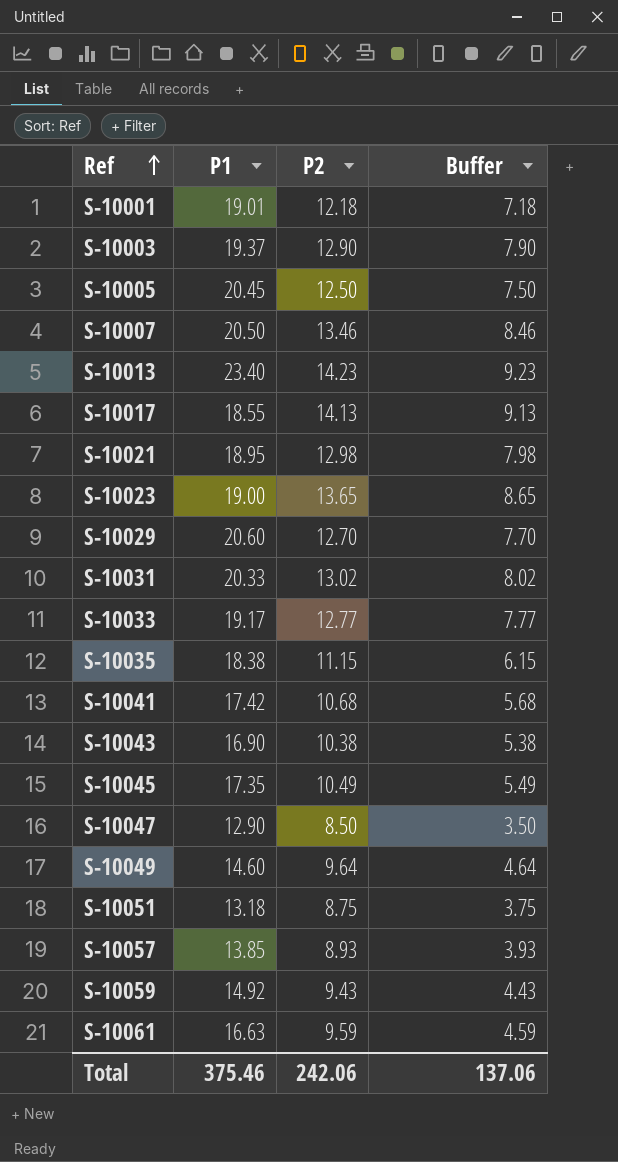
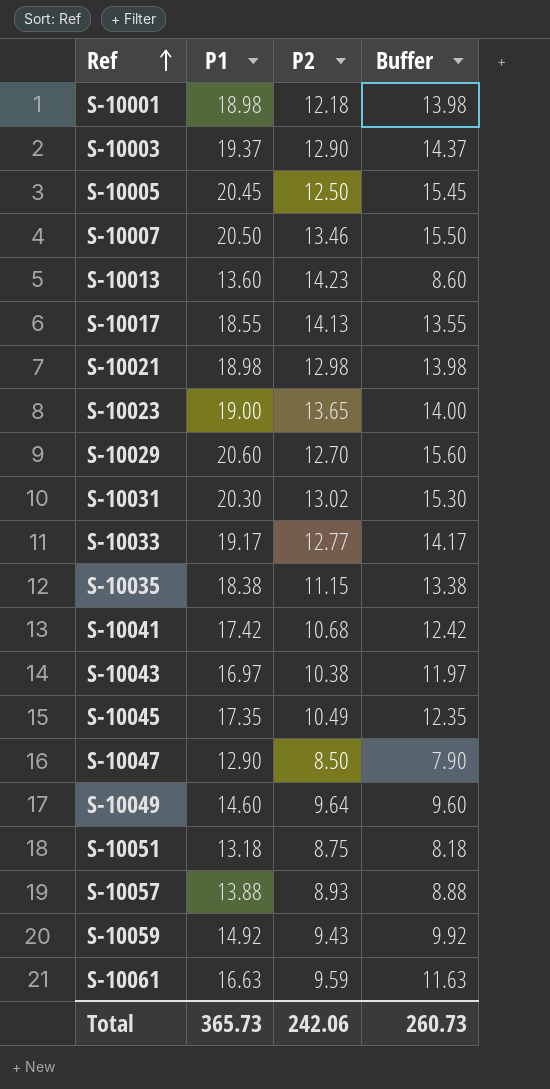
column Buffer | formula: [P2] - 5 -> [P1] - 5
S-10001 | P1: 19.01 -> 18.98
S-10013 | P1: 23.40 -> 13.60
S-10021 | P1: 18.95 -> 18.98
S-10031 | P1: 20.33 -> 20.30
S-10043 | P1: 16.90 -> 16.97
S-10057 | P1: 13.85 -> 13.88
Total | P1: 375.46 -> 365.73
Total | Buffer: 137.06 -> 260.73

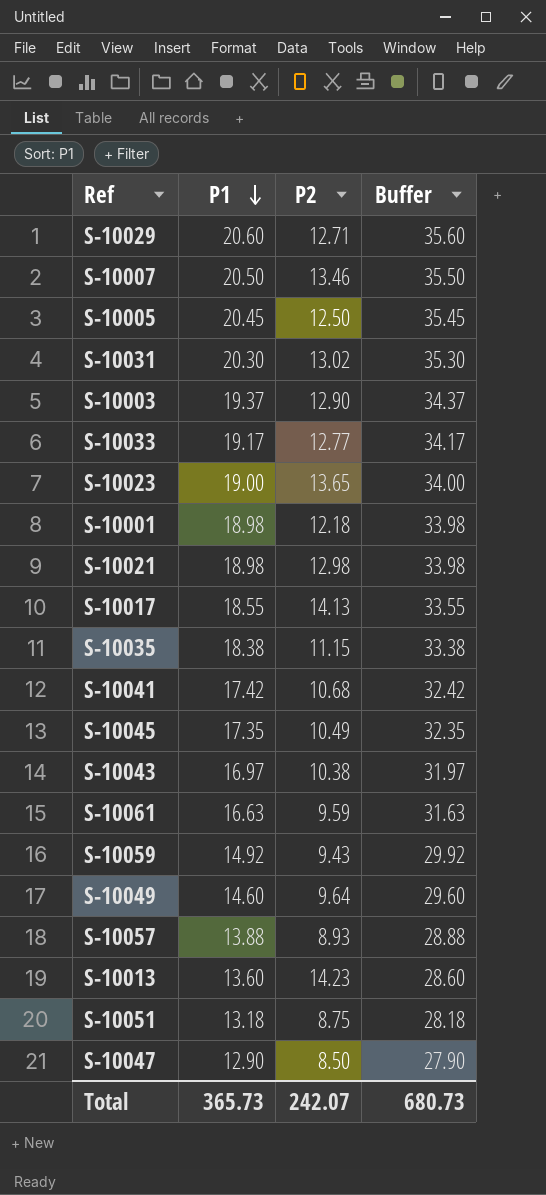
row order: Ref ascending -> P1 descending
column Buffer | formula: [P1] - 5 -> [P1] + 15
S-10029 | P2: 12.70 -> 12.71
Total | P2: 242.06 -> 242.07
Total | Buffer: 260.73 -> 680.73

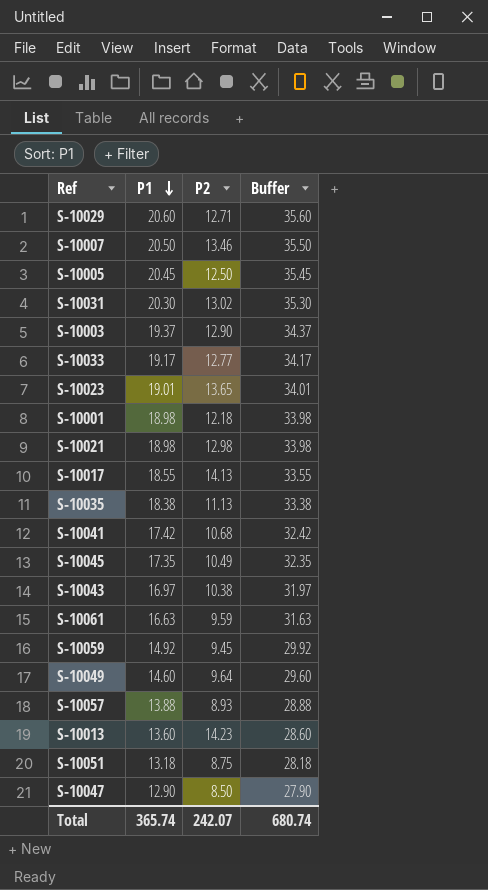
S-10023 | P1: 19.00 -> 19.01
S-10023 | Buffer: 34.00 -> 34.01
S-10035 | P2: 11.15 -> 11.13
S-10059 | P2: 9.43 -> 9.45
Total | P1: 365.73 -> 365.74
Total | Buffer: 680.73 -> 680.74

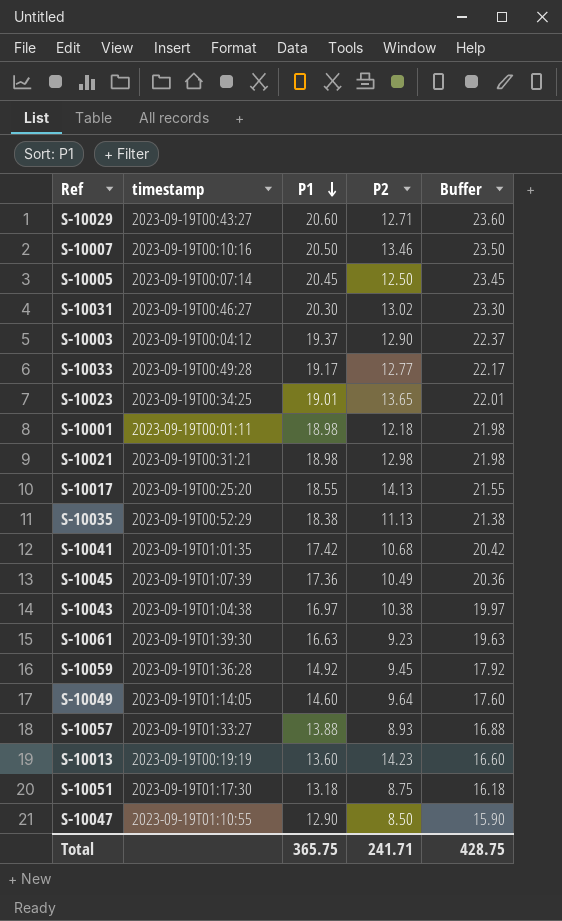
column timestamp | position: none -> 2
column Buffer | formula: [P1] + 15 -> [P1] + 3
S-10045 | P1: 17.35 -> 17.36
S-10061 | P2: 9.59 -> 9.23
Total | P1: 365.74 -> 365.75
Total | P2: 242.07 -> 241.71
Total | Buffer: 680.74 -> 428.75

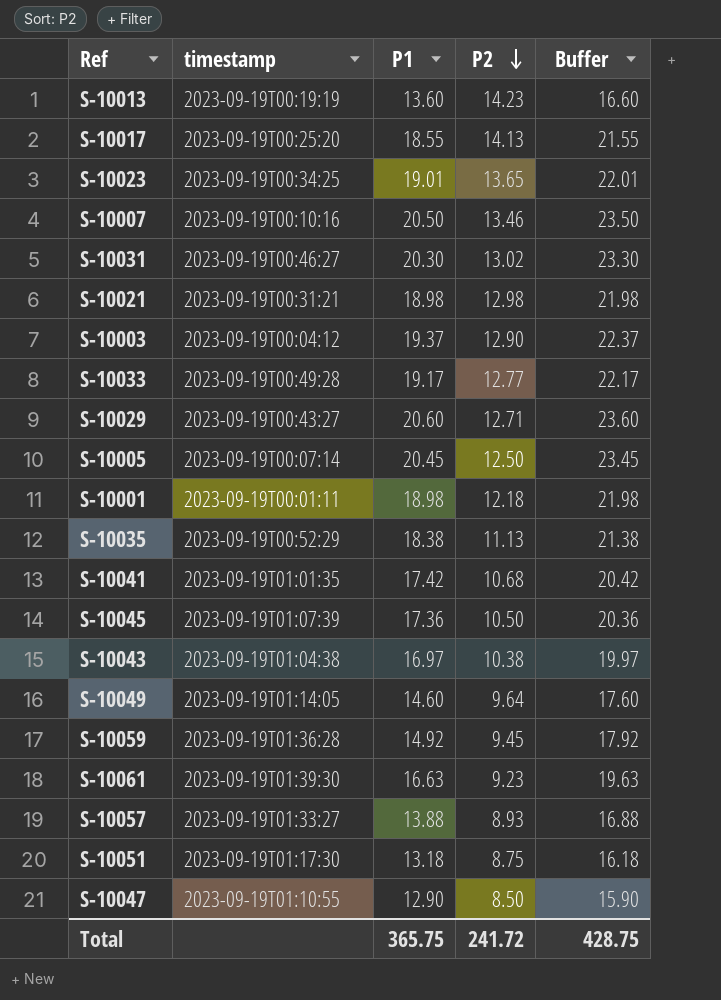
row order: P1 descending -> P2 descending
S-10045 | P2: 10.49 -> 10.50
Total | P2: 241.71 -> 241.72

